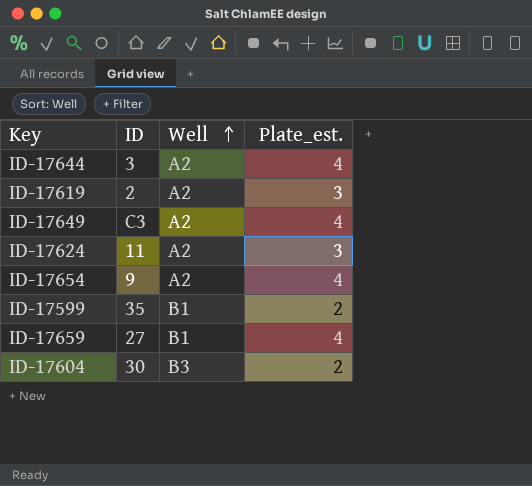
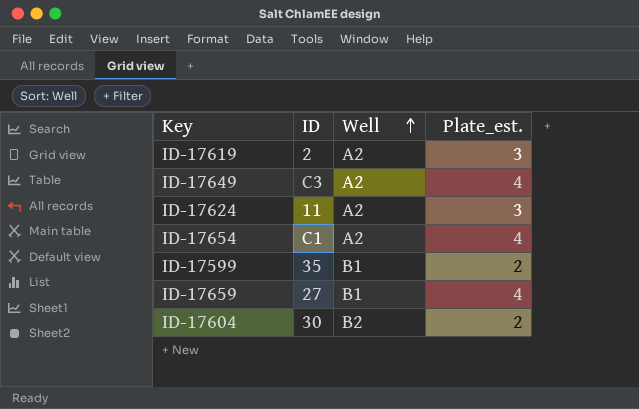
row ID-17644: 3 | A2 | 4 -> none
ID-17654 | ID: 9 -> C1
ID-17604 | Well: B3 -> B2

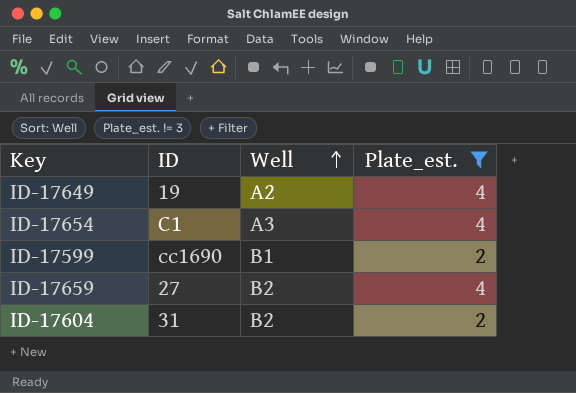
filter: none -> Plate_est. != 3
ID-17649 | ID: C3 -> 19
ID-17654 | Well: A2 -> A3
ID-17599 | ID: 35 -> cc1690
ID-17659 | Well: B1 -> B2
ID-17604 | ID: 30 -> 31

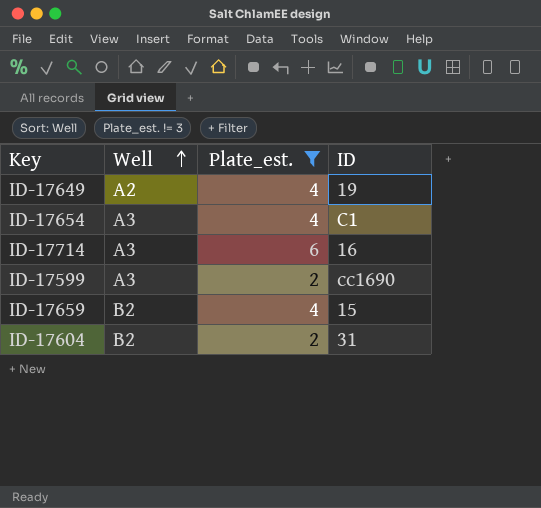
column ID | position: 2 -> 4
row ID-17714: none -> A3 | 6 | 16
ID-17599 | Well: B1 -> A3
ID-17659 | ID: 27 -> 15

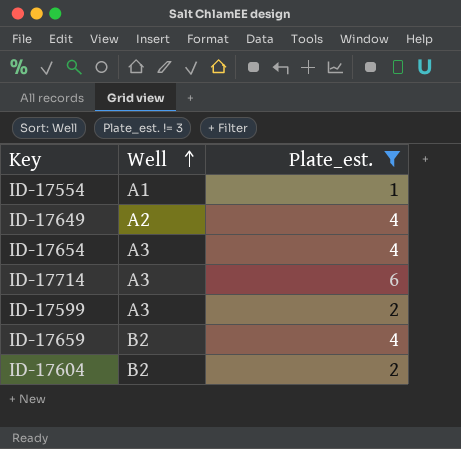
column ID | position: 4 -> none
row ID-17554: none -> A1 | 1

